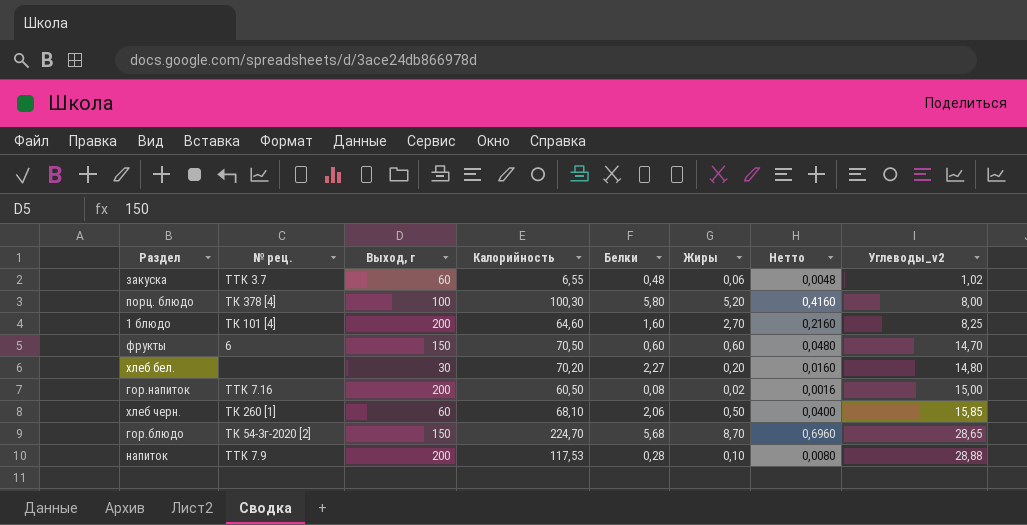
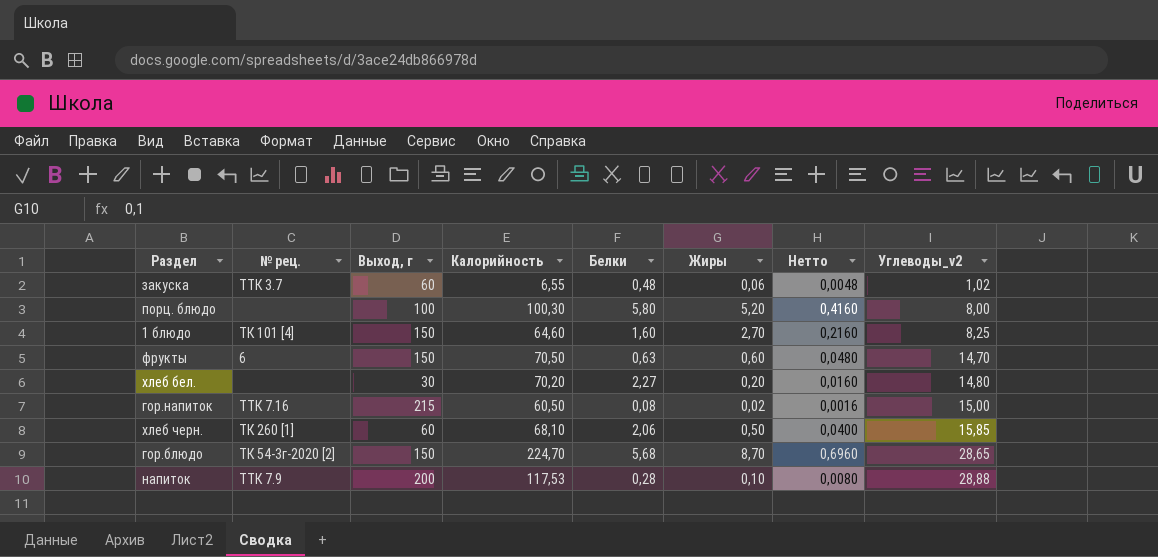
порц. блюдо | № рец.: ТК 378 [4] -> none
1 блюдо | Выход, г: 200 -> 150
фрукты | Белки: 0,60 -> 0,63
гор.напиток | Выход, г: 200 -> 215

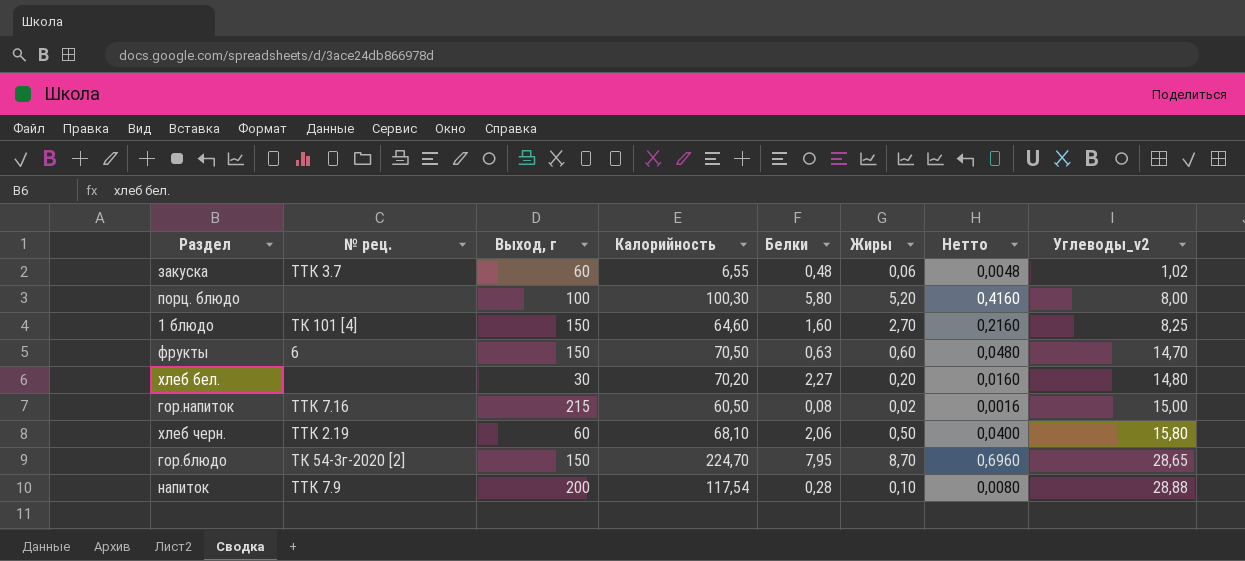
хлеб черн. | № рец.: ТК 260 [1] -> ТТК 2.19
хлеб черн. | Углеводы_v2: 15,85 -> 15,80
гор.блюдо | Белки: 5,68 -> 7,95
напиток | Калорийность: 117,53 -> 117,54

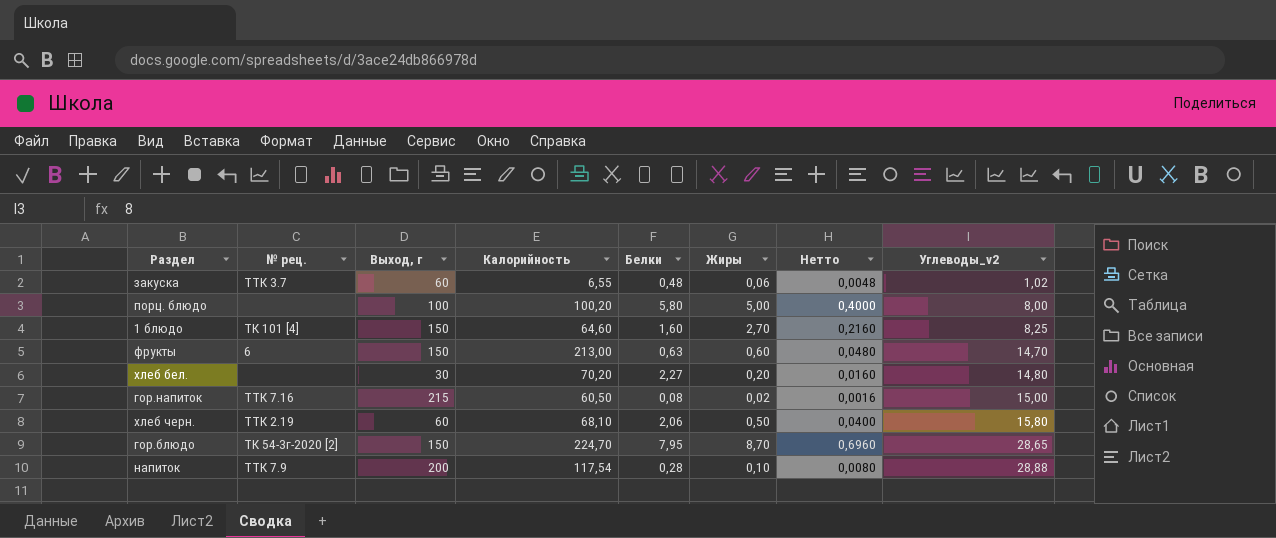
порц. блюдо | Калорийность: 100,30 -> 100,20
порц. блюдо | Жиры: 5,20 -> 5,00
порц. блюдо | Нетто: 0,4160 -> 0,4000
фрукты | Калорийность: 70,50 -> 213,00

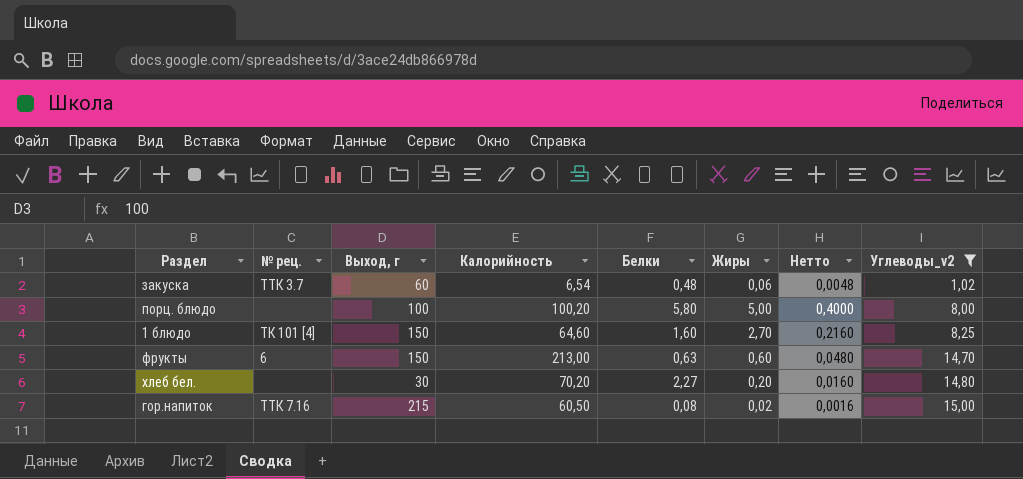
filter: none -> Углеводы_v2 <= 15,00
закуска | Калорийность: 6,55 -> 6,54

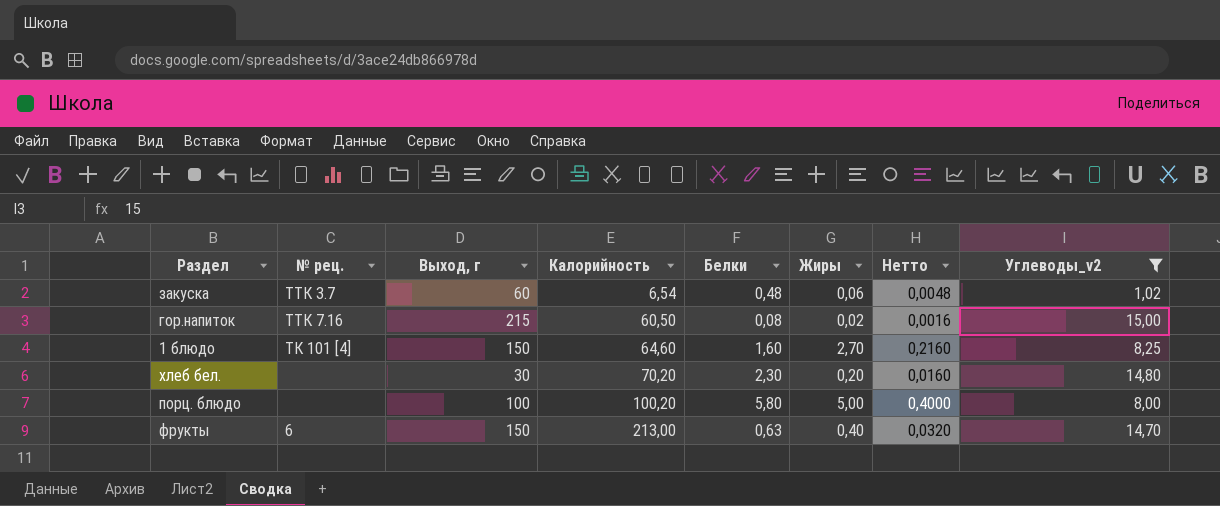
row order: Углеводы_v2 ascending -> Калорийность ascending
хлеб бел. | Белки: 2,27 -> 2,30
фрукты | Жиры: 0,60 -> 0,40
фрукты | Нетто: 0,0480 -> 0,0320

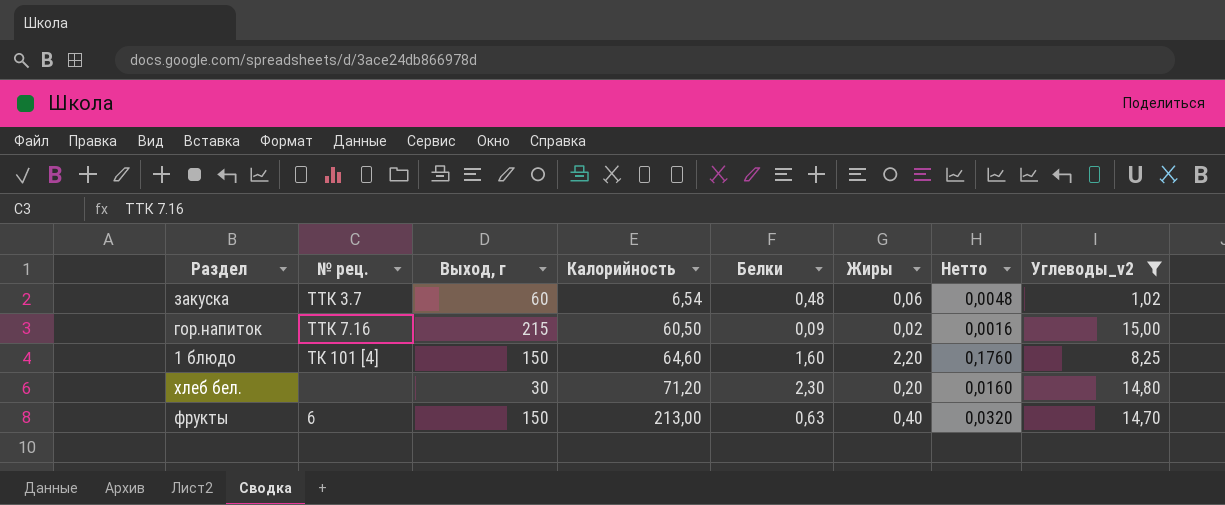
row порц. блюдо: none | 100 | 100,20 | 5,80 | 5,00 | 0,4000 | 8,00 -> none
гор.напиток | Белки: 0,08 -> 0,09
1 блюдо | Жиры: 2,70 -> 2,20
1 блюдо | Нетто: 0,2160 -> 0,1760
хлеб бел. | Калорийность: 70,20 -> 71,20

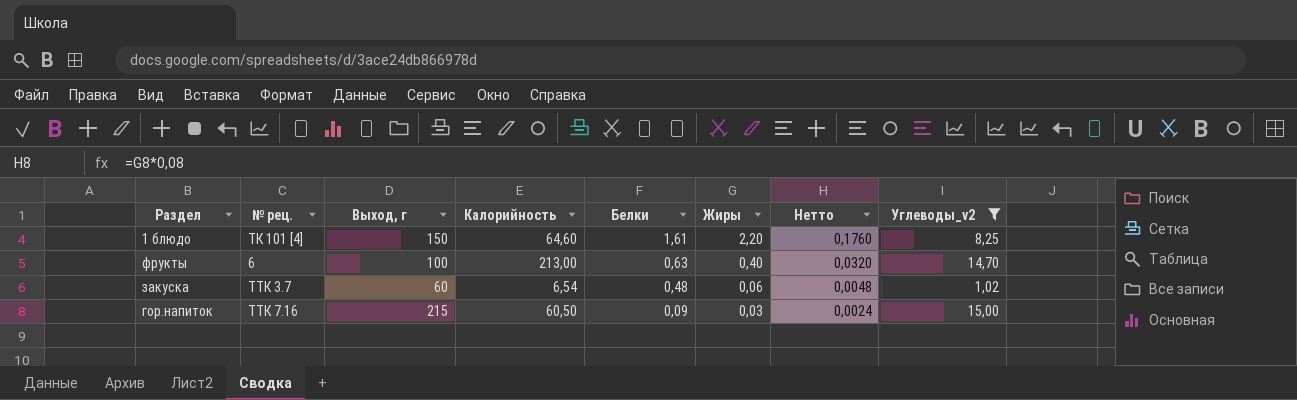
row order: Калорийность ascending -> Белки descending
row хлеб бел.: none | 30 | 71,20 | 2,30 | 0,20 | 0,0160 | 14,80 -> none
1 блюдо | Белки: 1,60 -> 1,61
фрукты | Выход, г: 150 -> 100
гор.напиток | Жиры: 0,02 -> 0,03
гор.напиток | Нетто: 0,0016 -> 0,0024

